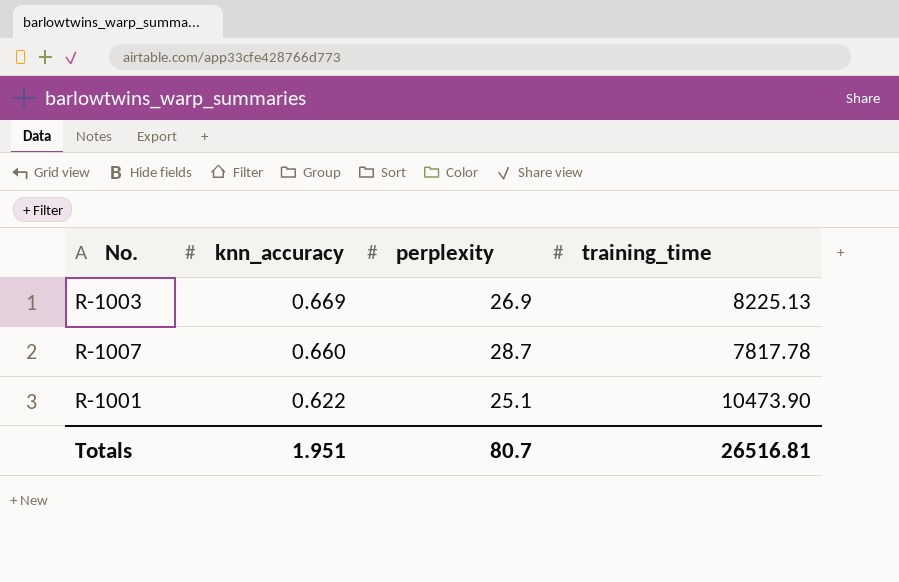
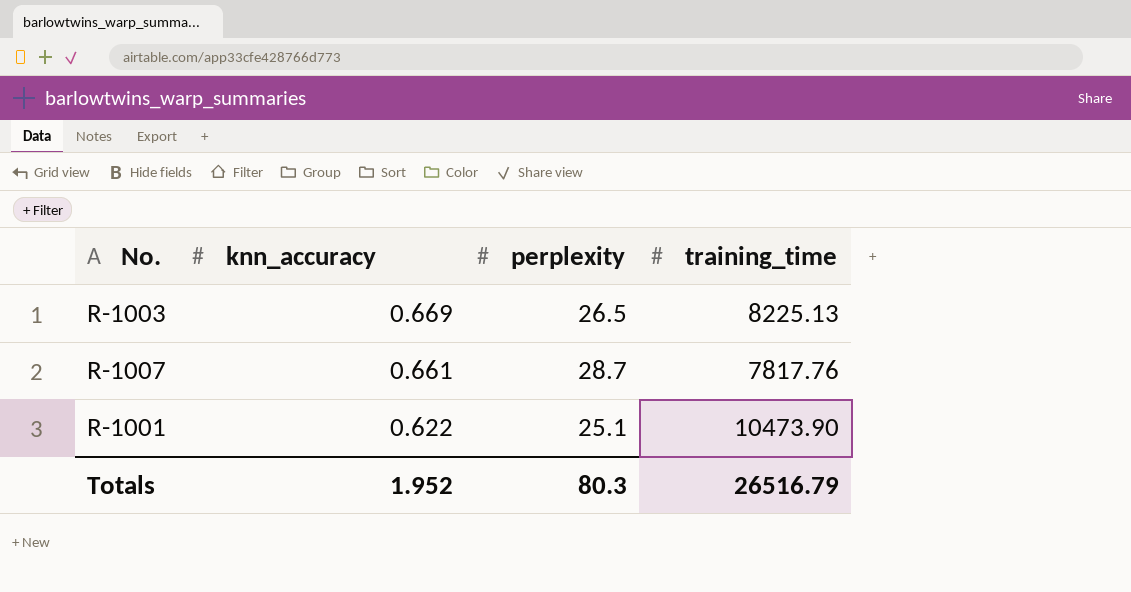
R-1003 | perplexity: 26.9 -> 26.5
R-1007 | knn_accuracy: 0.660 -> 0.661
R-1007 | training_time: 7817.78 -> 7817.76
Totals | knn_accuracy: 1.951 -> 1.952
Totals | perplexity: 80.7 -> 80.3
Totals | training_time: 26516.81 -> 26516.79

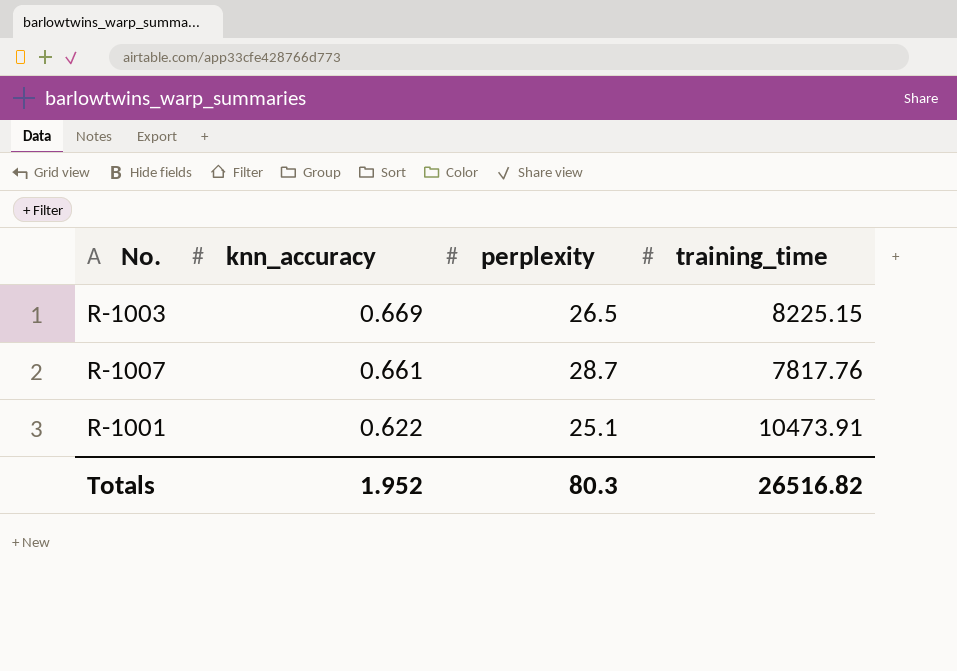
R-1003 | training_time: 8225.13 -> 8225.15
R-1001 | training_time: 10473.90 -> 10473.91
Totals | training_time: 26516.79 -> 26516.82

